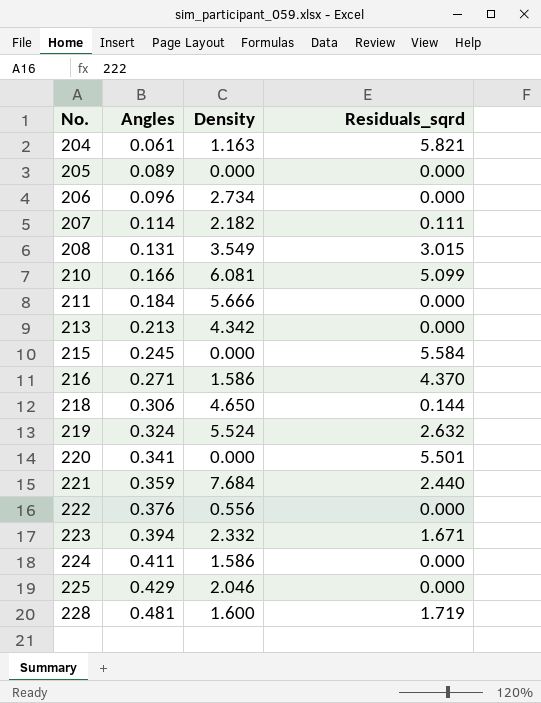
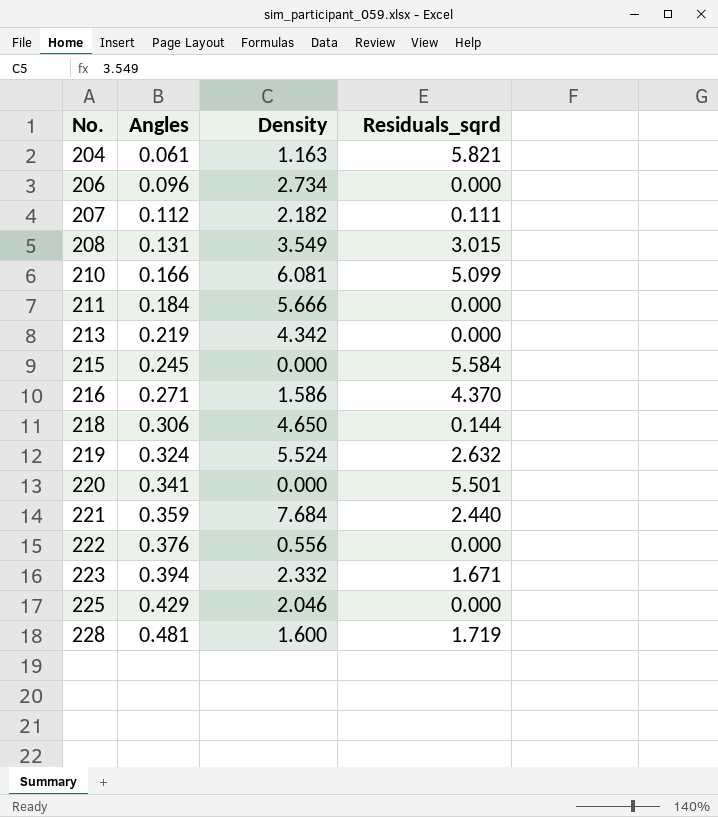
row 205: 0.089 | 0.000 | 0.000 -> none
row 224: 0.411 | 1.586 | 0.000 -> none
207 | Angles: 0.114 -> 0.112
213 | Angles: 0.213 -> 0.219

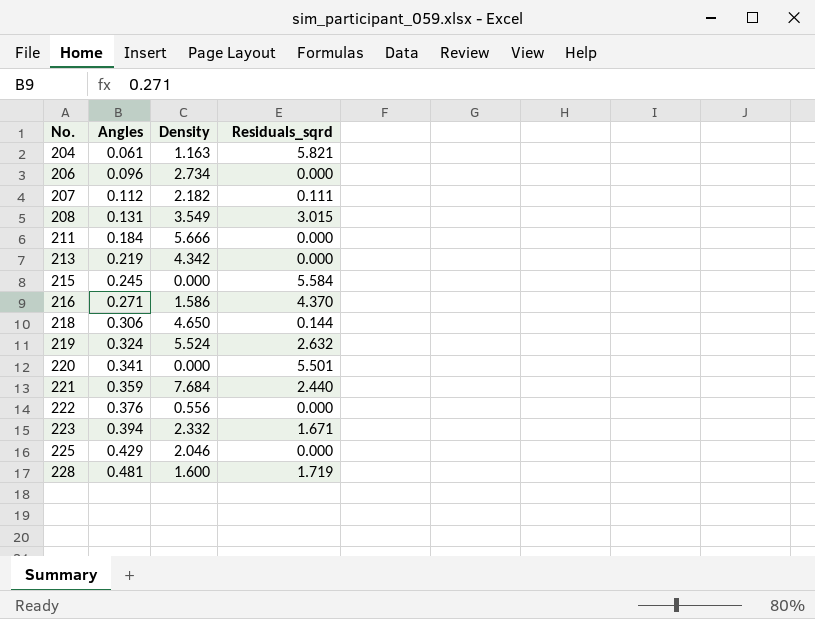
row 210: 0.166 | 6.081 | 5.099 -> none

